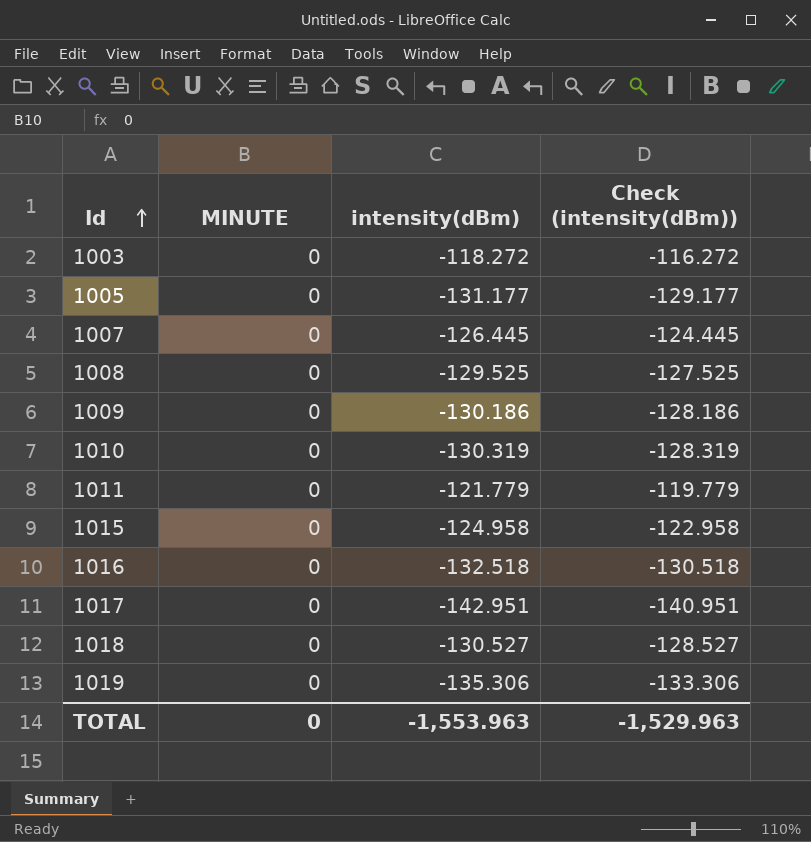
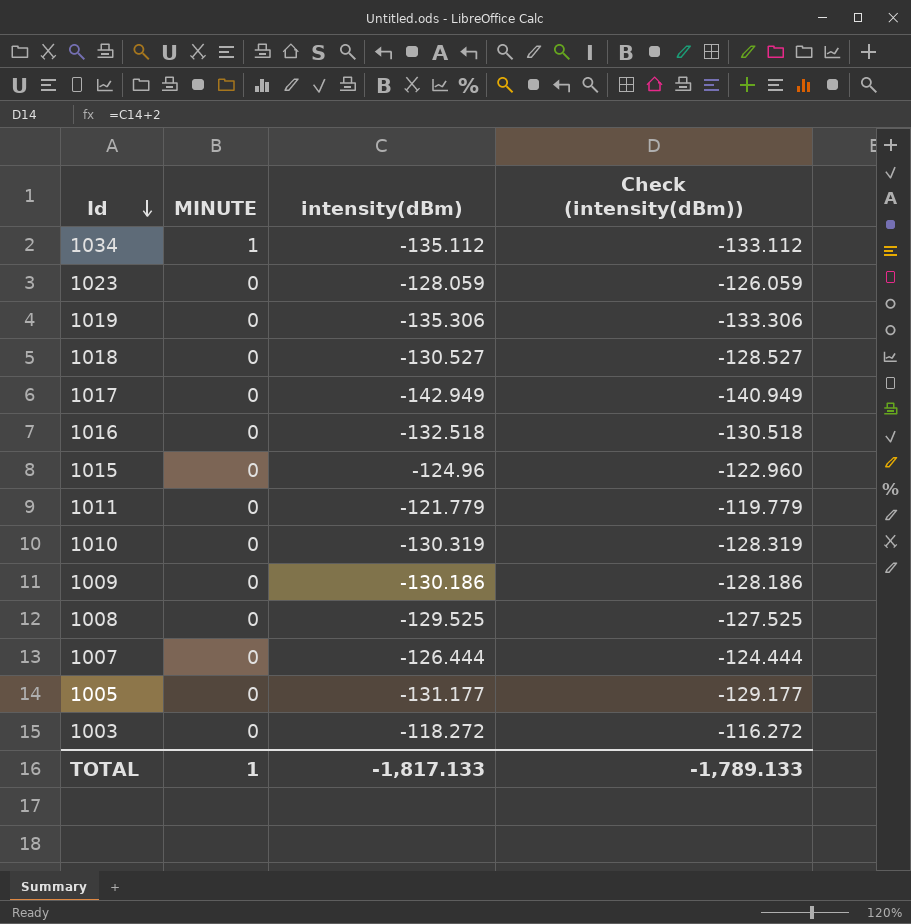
row order: Id ascending -> Id descending
row 1034: none -> 1 | -135.112 | -133.112
row 1023: none -> 0 | -128.059 | -126.059
1017 | intensity(dBm): -142.951 -> -142.949
1017 | Check (intensity(dBm)): -140.951 -> -140.949
1015 | intensity(dBm): -124.958 -> -124.96
1015 | Check (intensity(dBm)): -122.958 -> -122.960
1007 | intensity(dBm): -126.445 -> -126.444
1007 | Check (intensity(dBm)): -124.445 -> -124.444
TOTAL | MINUTE: 0 -> 1
TOTAL | intensity(dBm): -1,553.963 -> -1,817.133
TOTAL | Check (intensity(dBm)): -1,529.963 -> -1,789.133

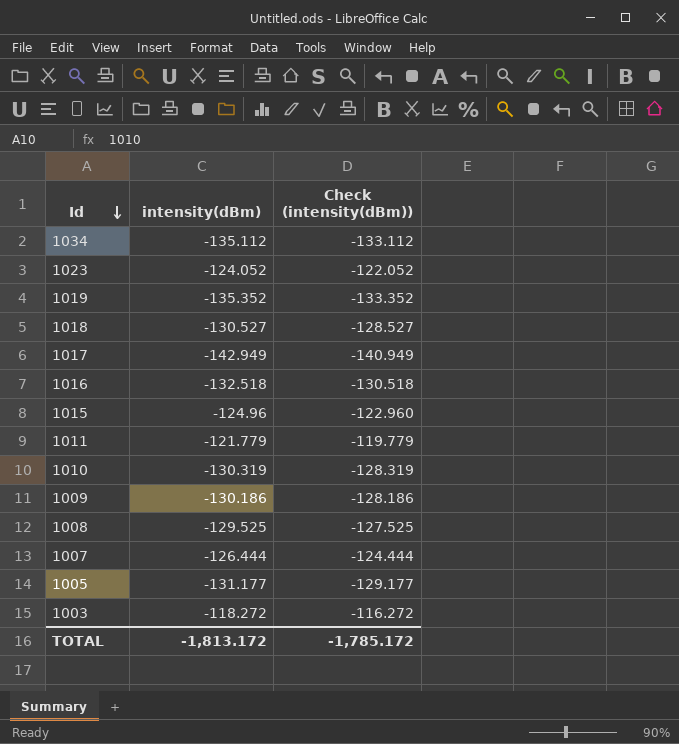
column MINUTE | position: 2 -> none
1023 | intensity(dBm): -128.059 -> -124.052
1023 | Check (intensity(dBm)): -126.059 -> -122.052
1019 | intensity(dBm): -135.306 -> -135.352
1019 | Check (intensity(dBm)): -133.306 -> -133.352
TOTAL | intensity(dBm): -1,817.133 -> -1,813.172
TOTAL | Check (intensity(dBm)): -1,789.133 -> -1,785.172

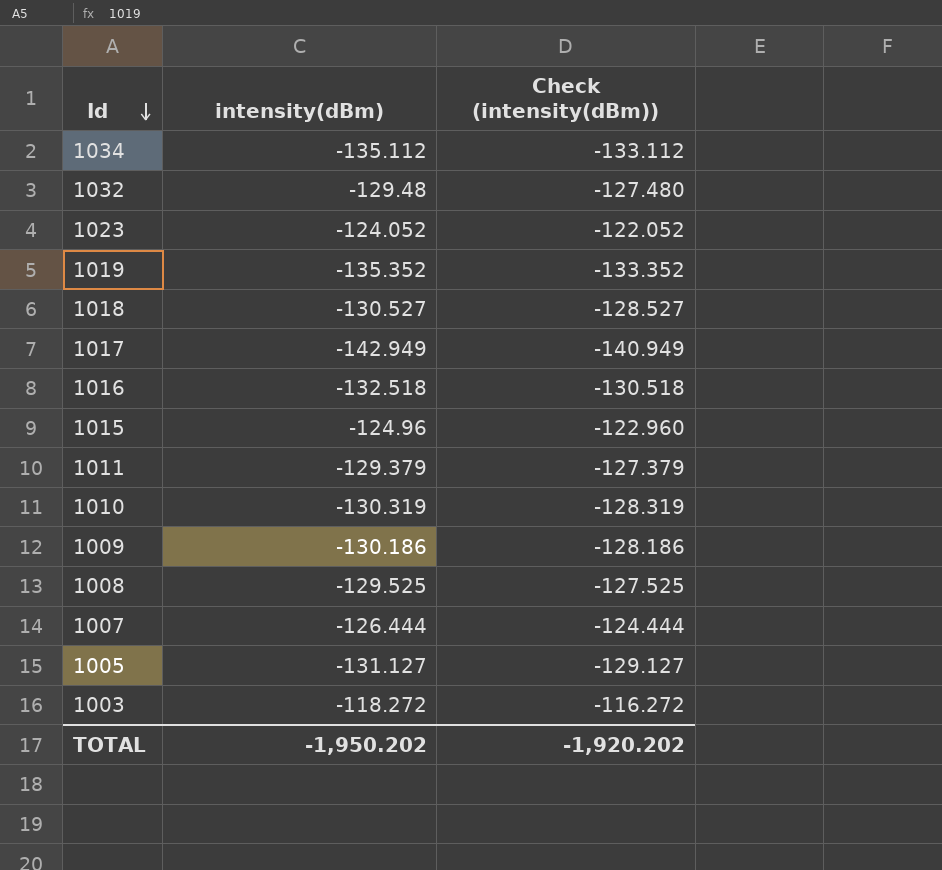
row 1032: none -> -129.48 | -127.480
1011 | intensity(dBm): -121.779 -> -129.379
1011 | Check (intensity(dBm)): -119.779 -> -127.379
1005 | intensity(dBm): -131.177 -> -131.127
1005 | Check (intensity(dBm)): -129.177 -> -129.127
TOTAL | intensity(dBm): -1,813.172 -> -1,950.202
TOTAL | Check (intensity(dBm)): -1,785.172 -> -1,920.202

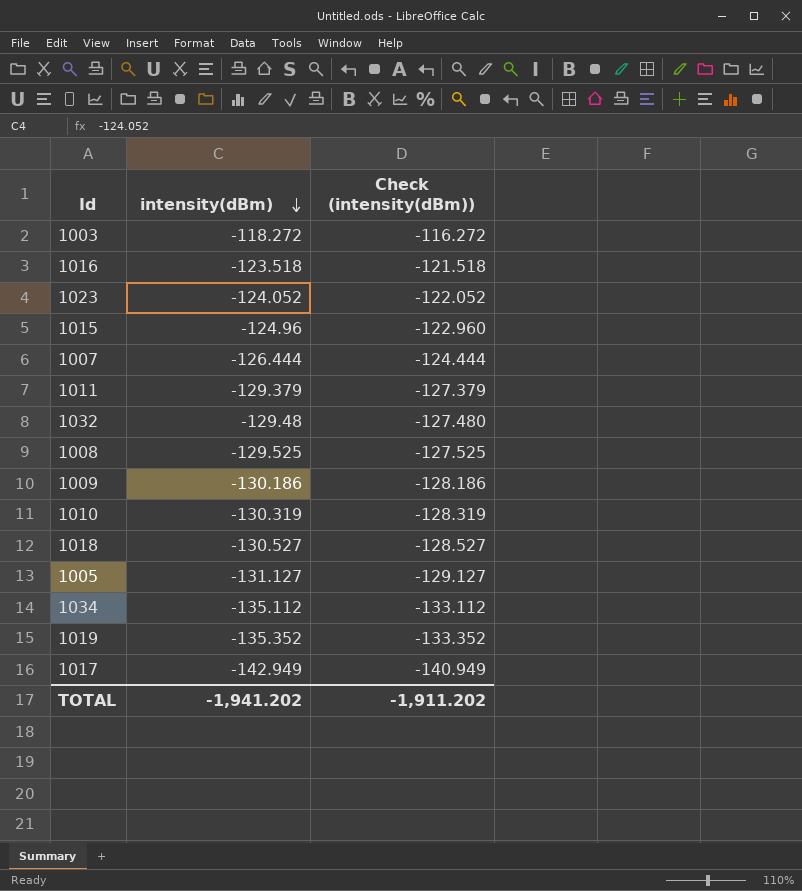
row order: Id descending -> intensity(dBm) descending
1016 | intensity(dBm): -132.518 -> -123.518
1016 | Check (intensity(dBm)): -130.518 -> -121.518
TOTAL | intensity(dBm): -1,950.202 -> -1,941.202
TOTAL | Check (intensity(dBm)): -1,920.202 -> -1,911.202

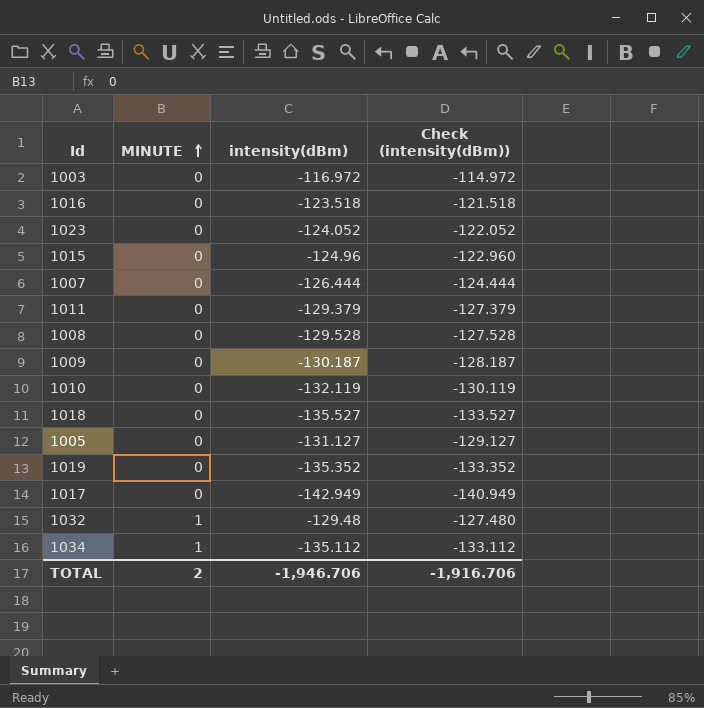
row order: intensity(dBm) descending -> MINUTE ascending
column MINUTE | position: none -> 2
1003 | intensity(dBm): -118.272 -> -116.972
1003 | Check (intensity(dBm)): -116.272 -> -114.972
1008 | intensity(dBm): -129.525 -> -129.528
1008 | Check (intensity(dBm)): -127.525 -> -127.528
1009 | intensity(dBm): -130.186 -> -130.187
1009 | Check (intensity(dBm)): -128.186 -> -128.187
1010 | intensity(dBm): -130.319 -> -132.119
1010 | Check (intensity(dBm)): -128.319 -> -130.119
1018 | intensity(dBm): -130.527 -> -135.527
1018 | Check (intensity(dBm)): -128.527 -> -133.527
TOTAL | intensity(dBm): -1,941.202 -> -1,946.706
TOTAL | Check (intensity(dBm)): -1,911.202 -> -1,916.706

